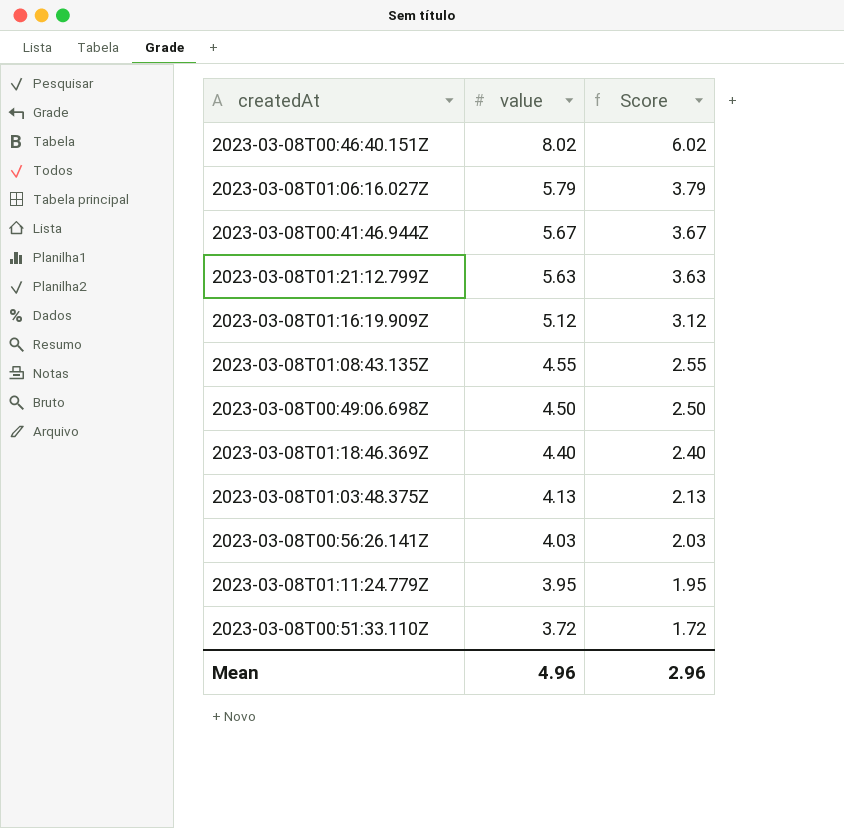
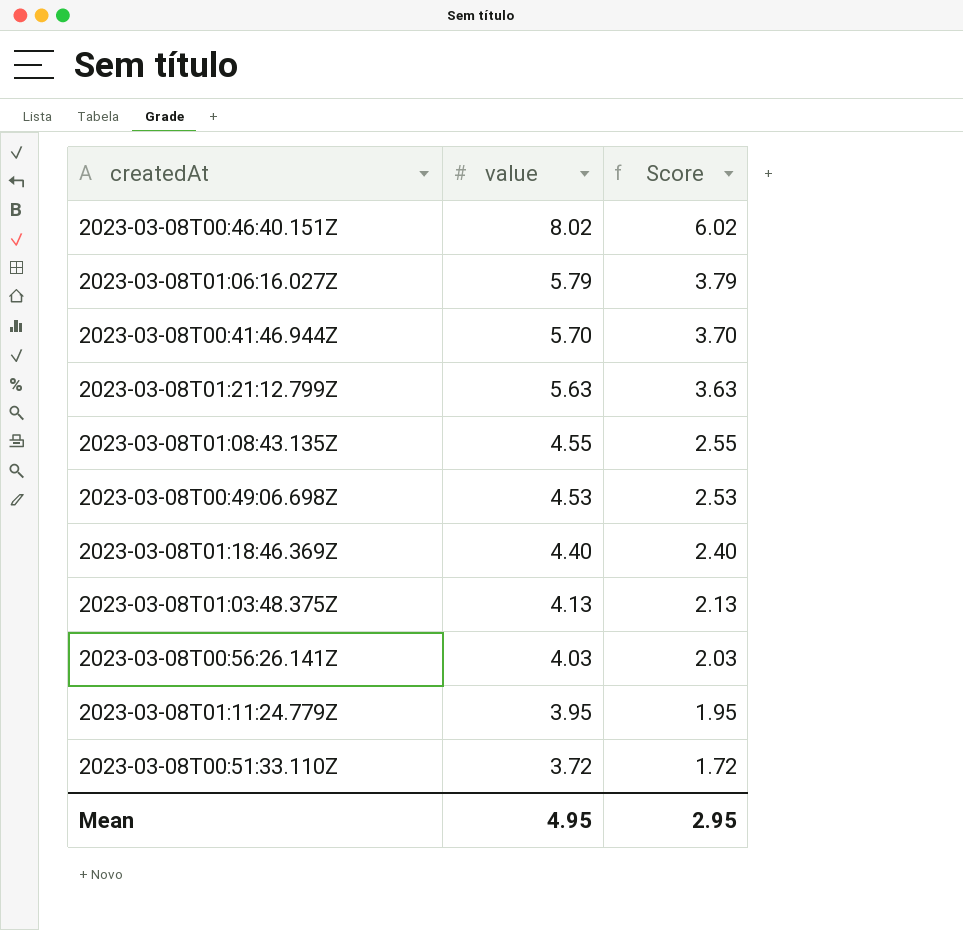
row 2023-03-08T01:16:19.909Z: 5.12 | 3.12 -> none
2023-03-08T00:41:46.944Z | value: 5.67 -> 5.70
2023-03-08T00:41:46.944Z | Score: 3.67 -> 3.70
2023-03-08T00:49:06.698Z | value: 4.50 -> 4.53
2023-03-08T00:49:06.698Z | Score: 2.50 -> 2.53
Mean | value: 4.96 -> 4.95
Mean | Score: 2.96 -> 2.95

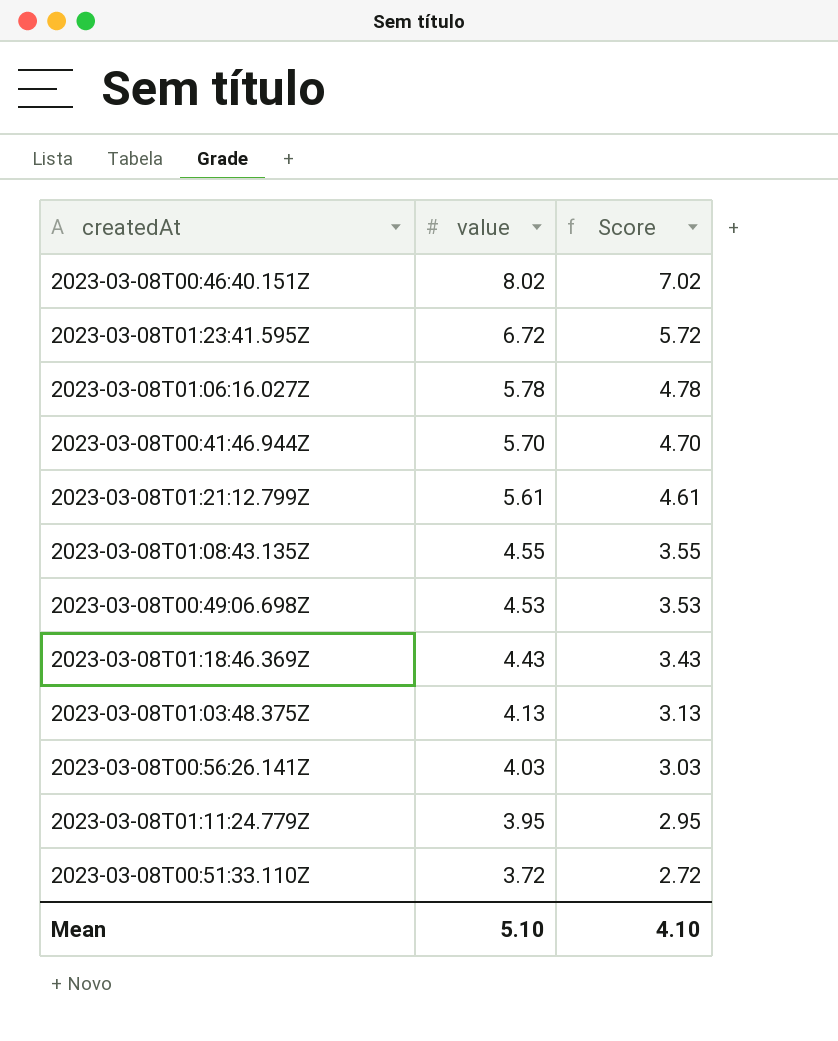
column Score | formula: [value] - 2 -> [value] - 1
row 2023-03-08T01:23:41.595Z: none -> 6.72 | 5.72
2023-03-08T01:06:16.027Z | value: 5.79 -> 5.78
2023-03-08T01:21:12.799Z | value: 5.63 -> 5.61
2023-03-08T01:18:46.369Z | value: 4.40 -> 4.43
Mean | value: 4.95 -> 5.10
Mean | Score: 2.95 -> 4.10

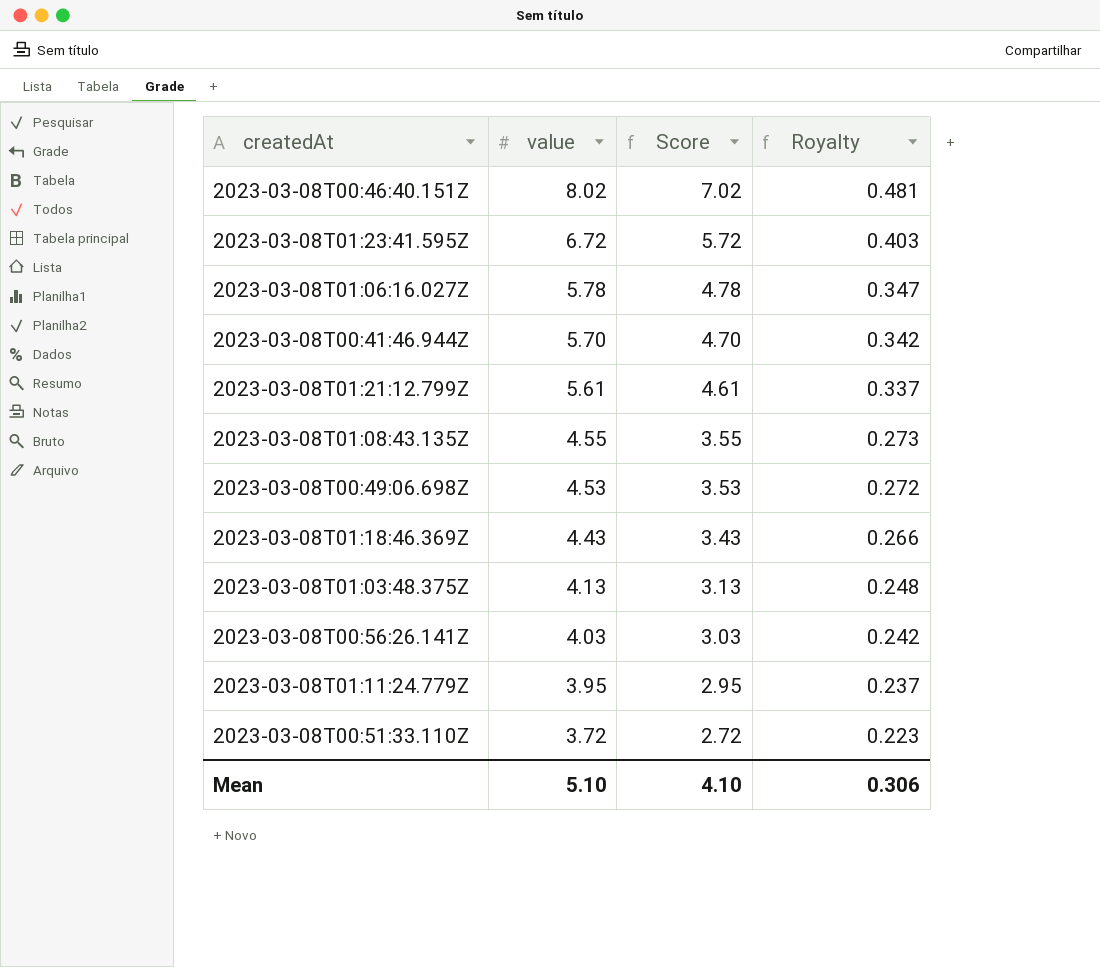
column Royalty | formula: none -> [value] * 0.06

